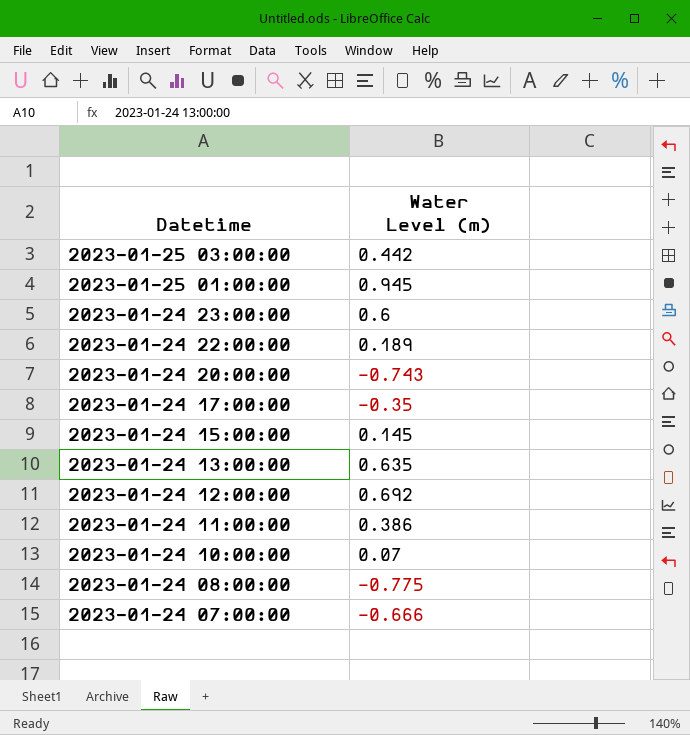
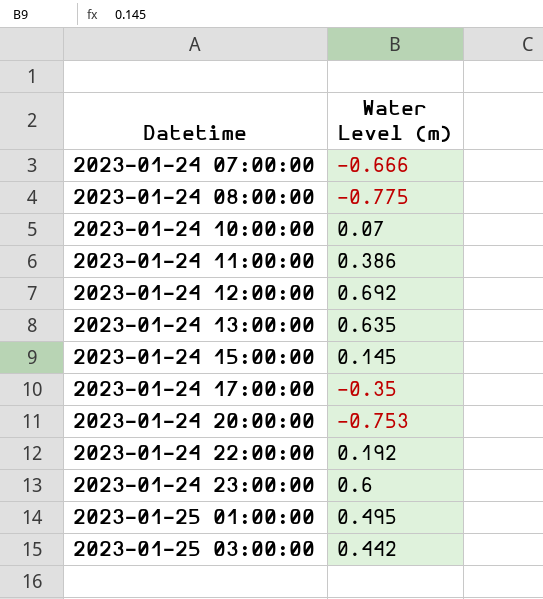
row order: Datetime descending -> Datetime ascending
2023-01-24 20:00:00 | Water Level (m): -0.743 -> -0.753
2023-01-24 22:00:00 | Water Level (m): 0.189 -> 0.192
2023-01-25 01:00:00 | Water Level (m): 0.945 -> 0.495

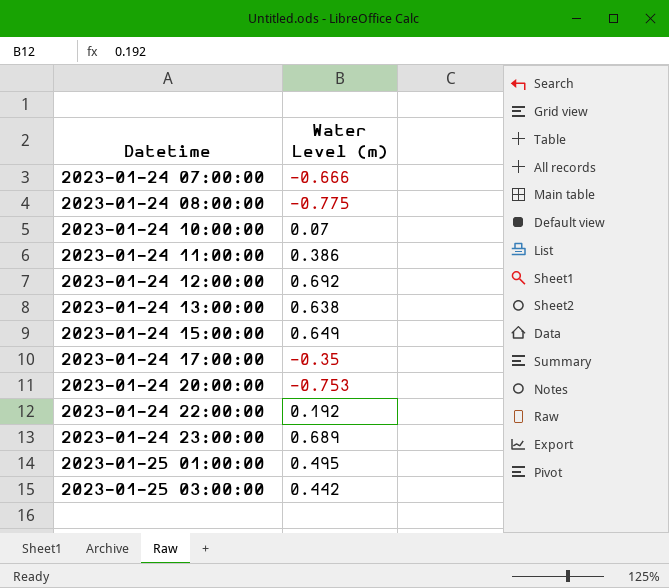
2023-01-24 13:00:00 | Water Level (m): 0.635 -> 0.638
2023-01-24 15:00:00 | Water Level (m): 0.145 -> 0.649
2023-01-24 23:00:00 | Water Level (m): 0.6 -> 0.689

